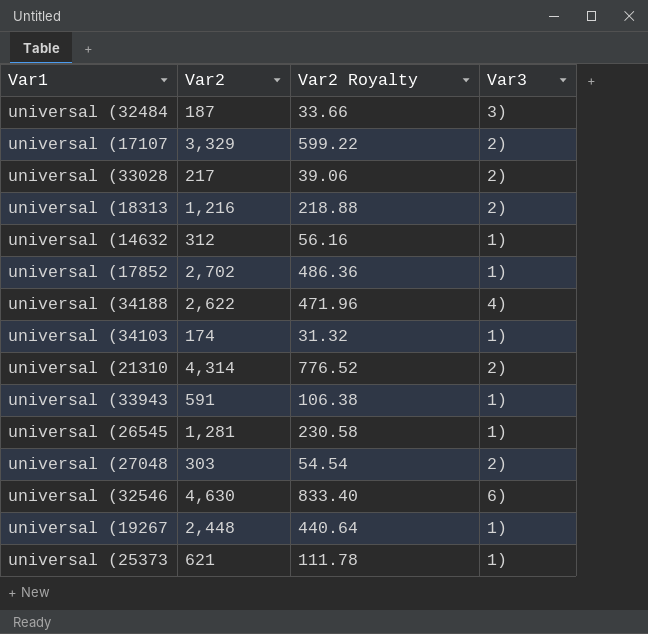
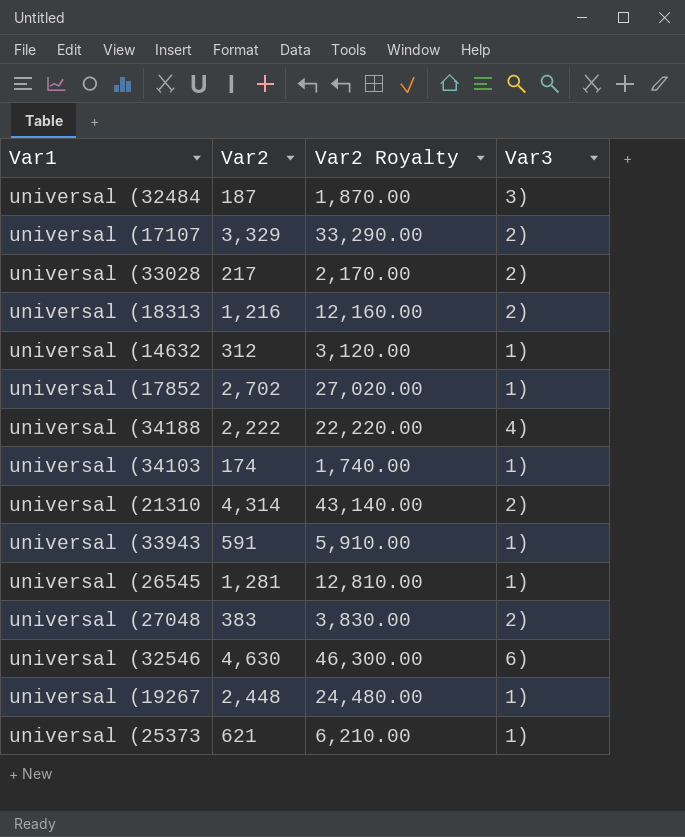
column Var2 Royalty | formula: [Var2] * 0.18 -> [Var2] * 10
universal (34188 | Var2: 2,622 -> 2,222
universal (27048 | Var2: 303 -> 383

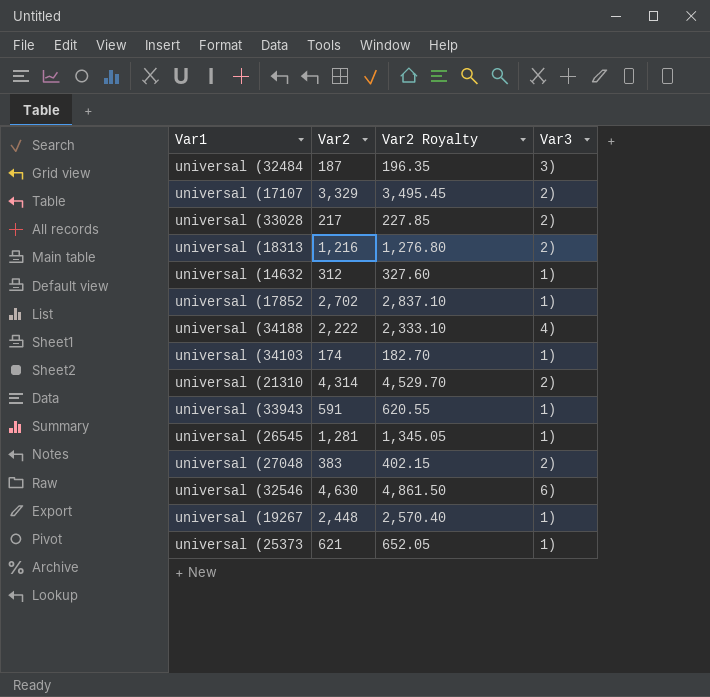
column Var2 Royalty | formula: [Var2] * 10 -> [Var2] * 1.05

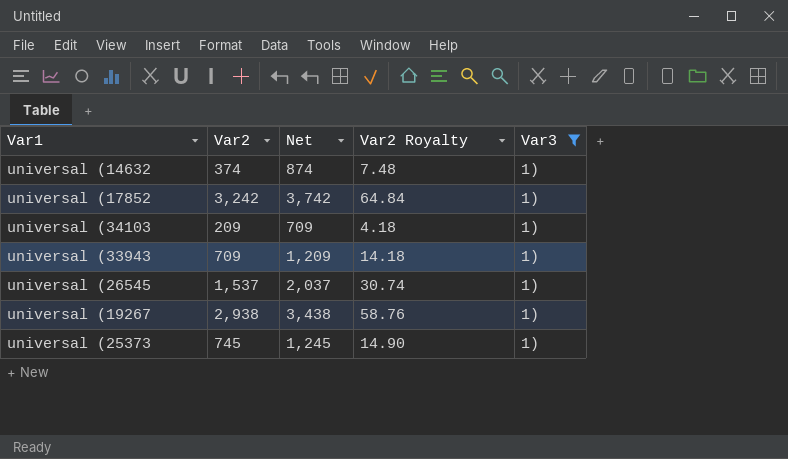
filter: none -> Var3 = 1)
column Net | formula: none -> [Var2] + 500
column Var2 Royalty | formula: [Var2] * 1.05 -> [Var2] * 0.02
universal (14632 | Var2: 312 -> 374
universal (17852 | Var2: 2,702 -> 3,242
universal (34103 | Var2: 174 -> 209
universal (33943 | Var2: 591 -> 709
universal (26545 | Var2: 1,281 -> 1,537
universal (19267 | Var2: 2,448 -> 2,938
universal (25373 | Var2: 621 -> 745

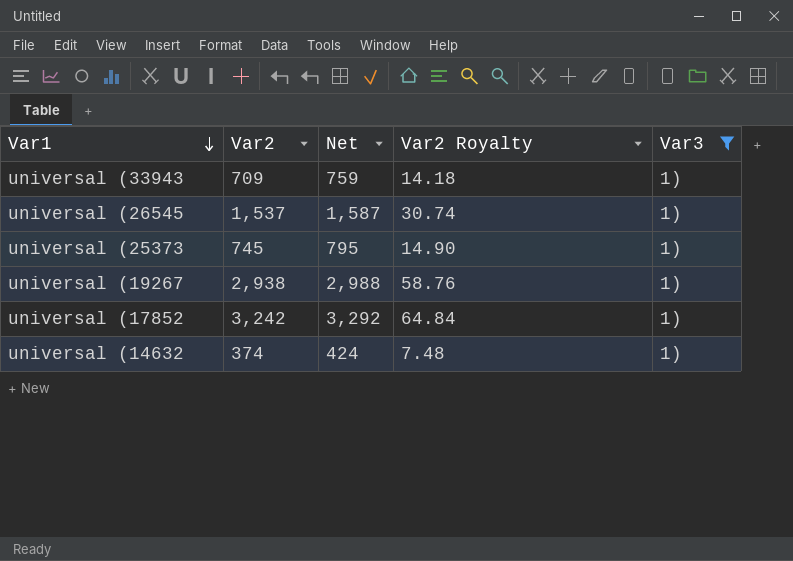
row order: none -> Var1 descending
column Net | formula: [Var2] + 500 -> [Var2] + 50
row universal (34103: 209 | 709 | 4.18 | 1) -> none

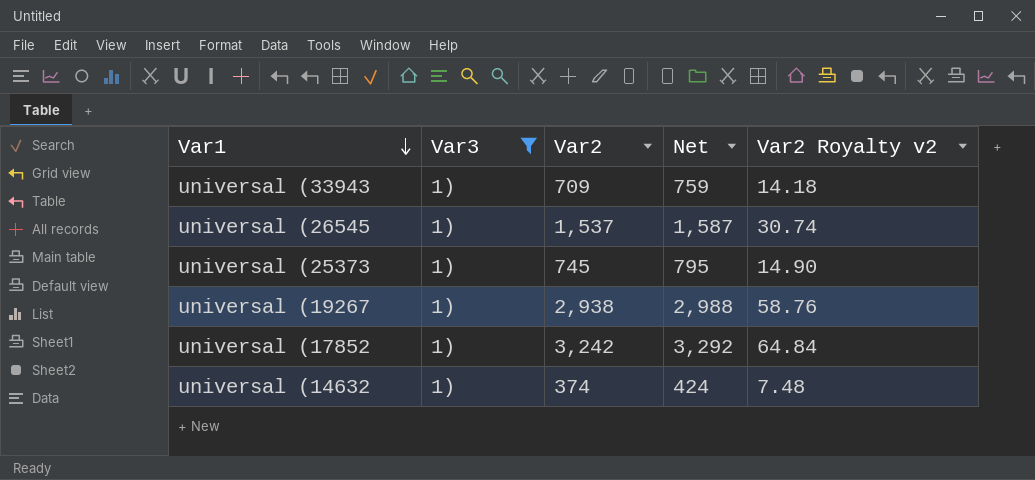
column Var3 | position: 5 -> 2
column name: Var2 Royalty -> Var2 Royalty v2

